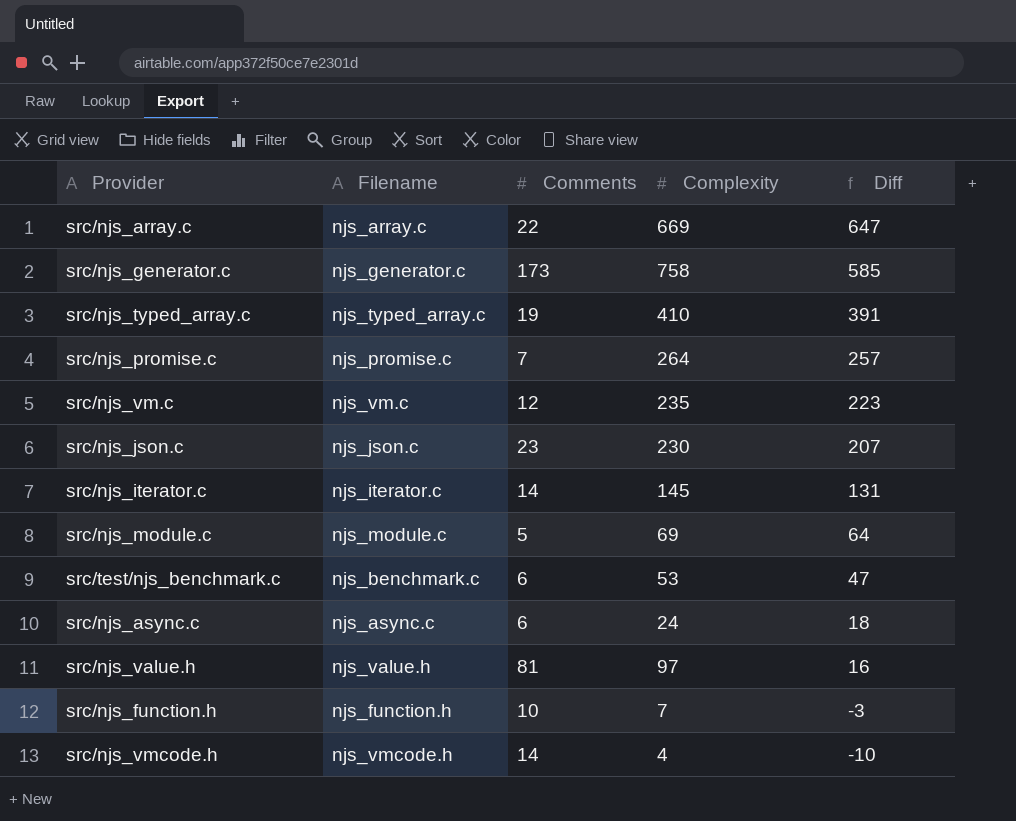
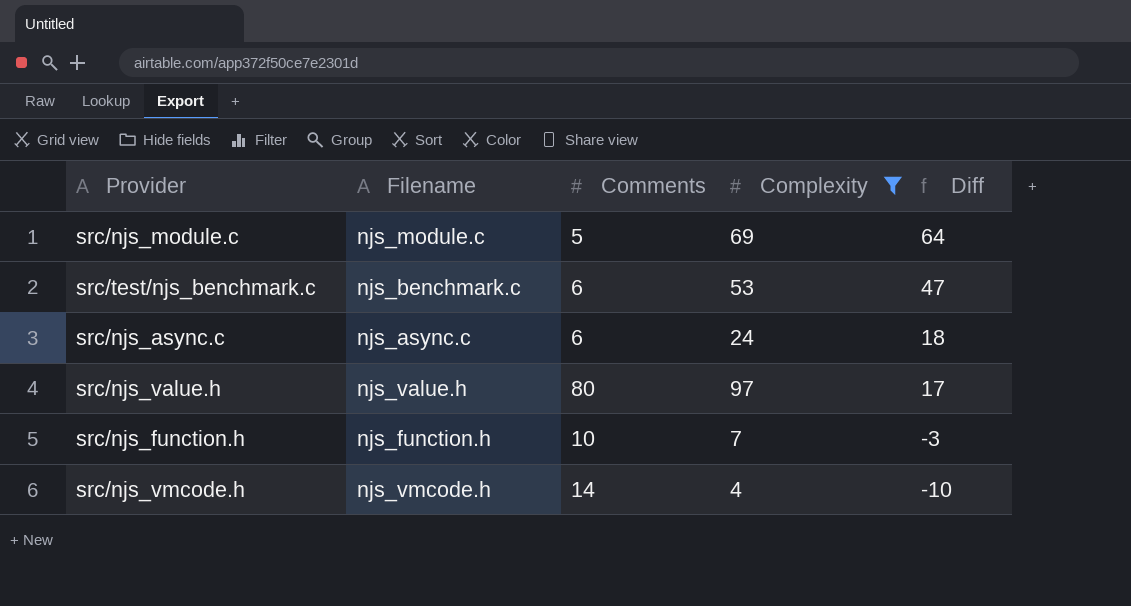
filter: none -> Complexity <= 97
src/njs_value.h | Comments: 81 -> 80
src/njs_value.h | Diff: 16 -> 17

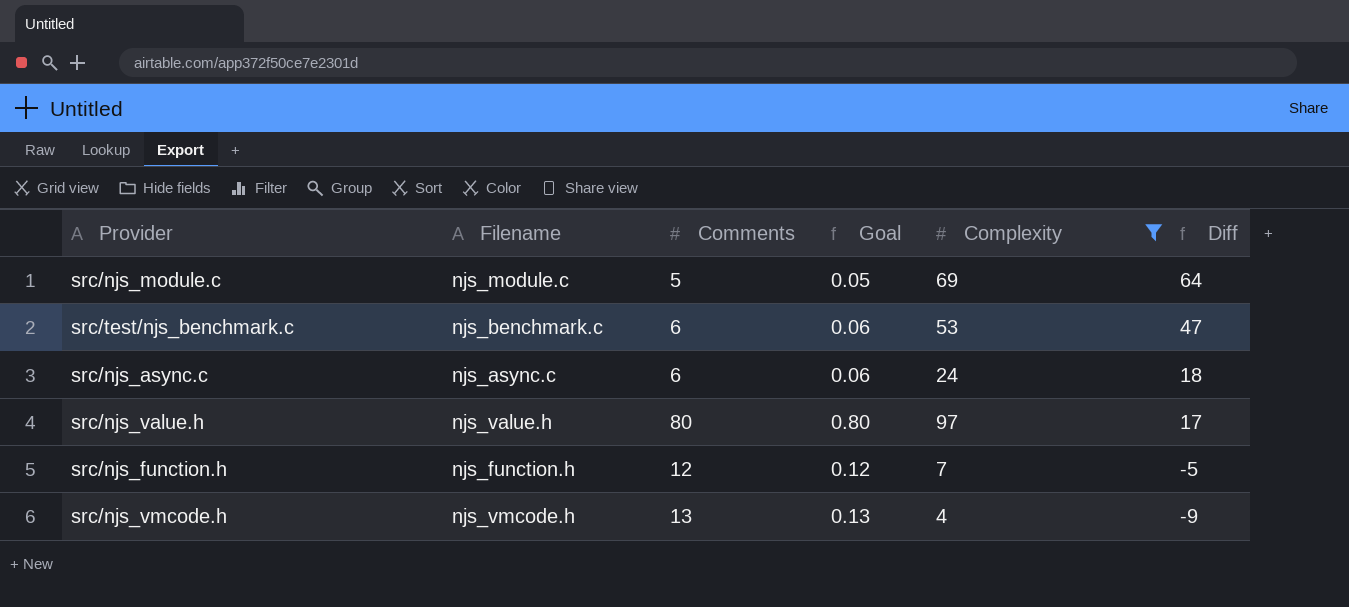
column Goal | formula: none -> [Comments] * 0.01
src/njs_function.h | Comments: 10 -> 12
src/njs_function.h | Diff: -3 -> -5
src/njs_vmcode.h | Comments: 14 -> 13
src/njs_vmcode.h | Diff: -10 -> -9

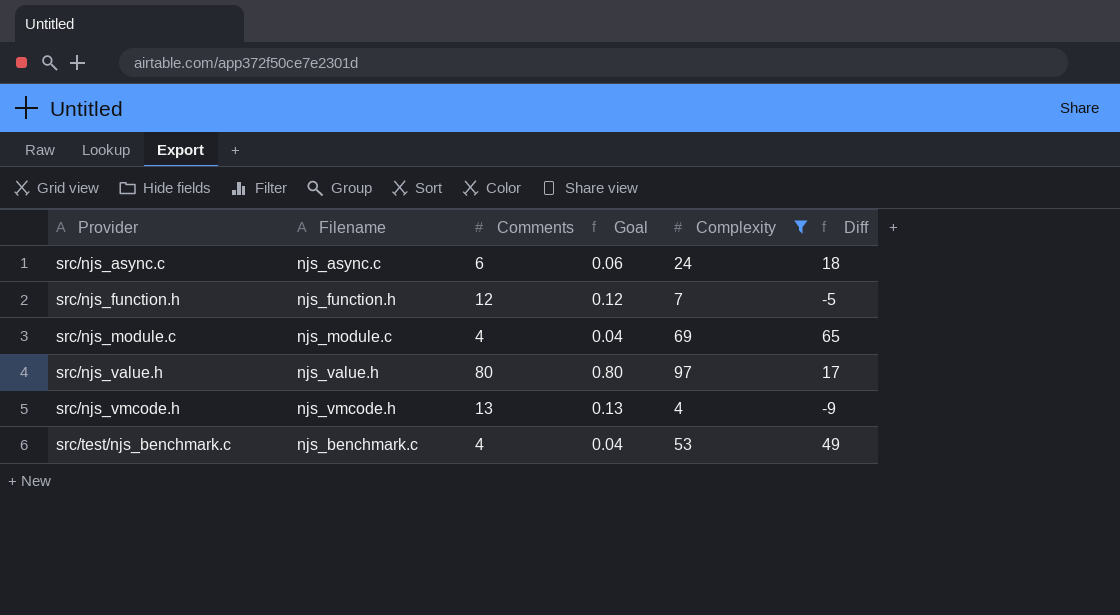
row order: Diff descending -> Provider ascending
src/njs_module.c | Comments: 5 -> 4
src/njs_module.c | Goal: 0.05 -> 0.04
src/njs_module.c | Diff: 64 -> 65
src/test/njs_benchmark.c | Comments: 6 -> 4
src/test/njs_benchmark.c | Goal: 0.06 -> 0.04
src/test/njs_benchmark.c | Diff: 47 -> 49

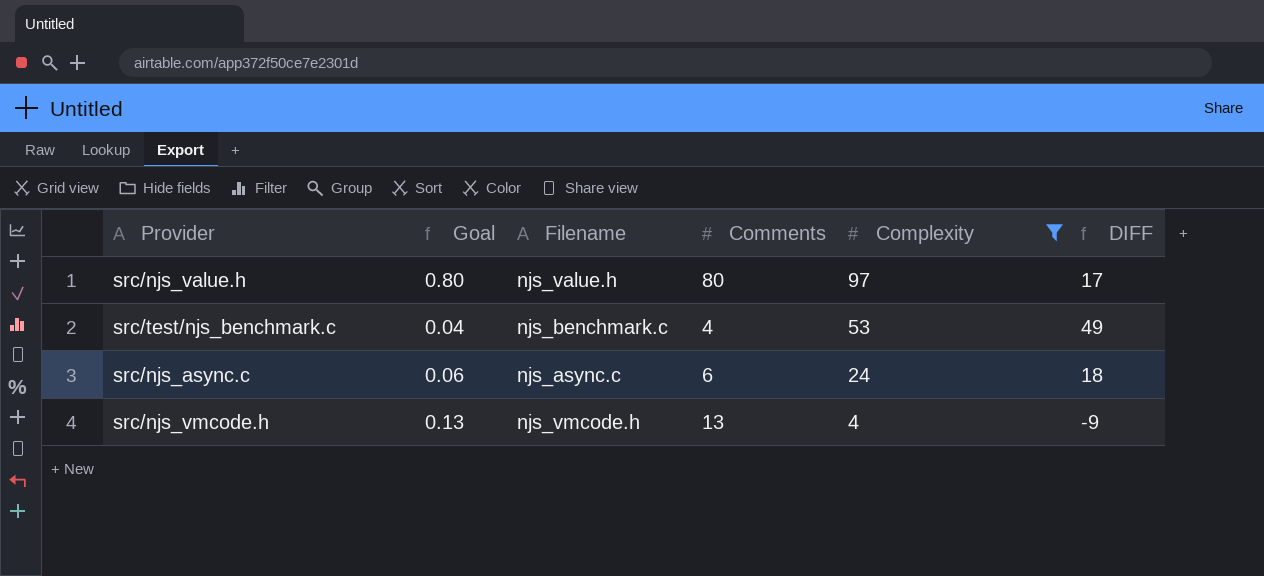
row order: Provider ascending -> Complexity descending
column Goal | position: 4 -> 2
column name: Diff -> DIFF
row src/njs_function.h: njs_function.h | 12 | 0.12 | 7 | -5 -> none
row src/njs_module.c: njs_module.c | 4 | 0.04 | 69 | 65 -> none

